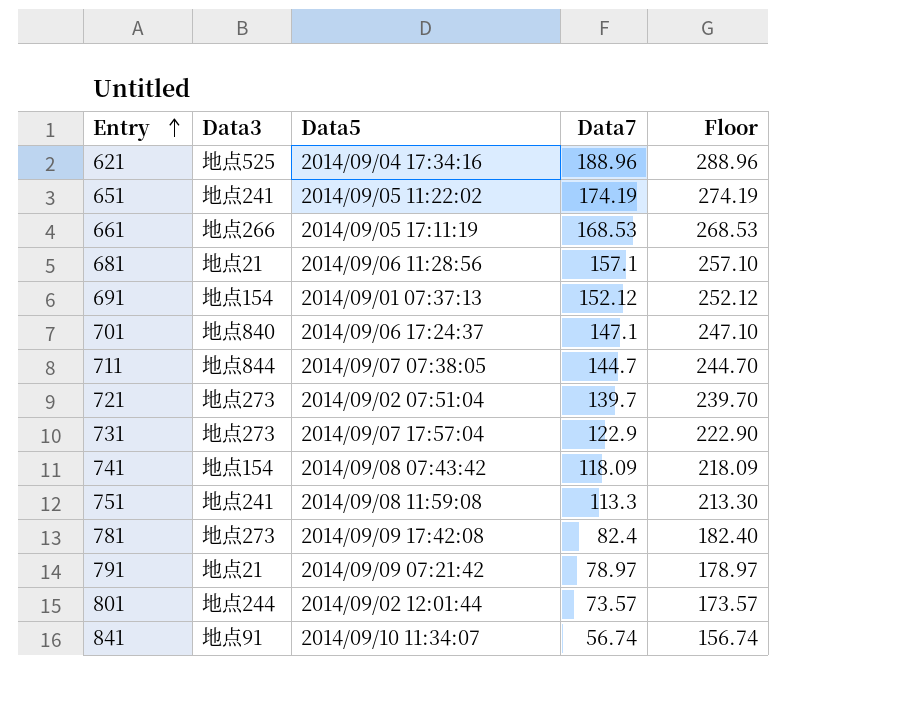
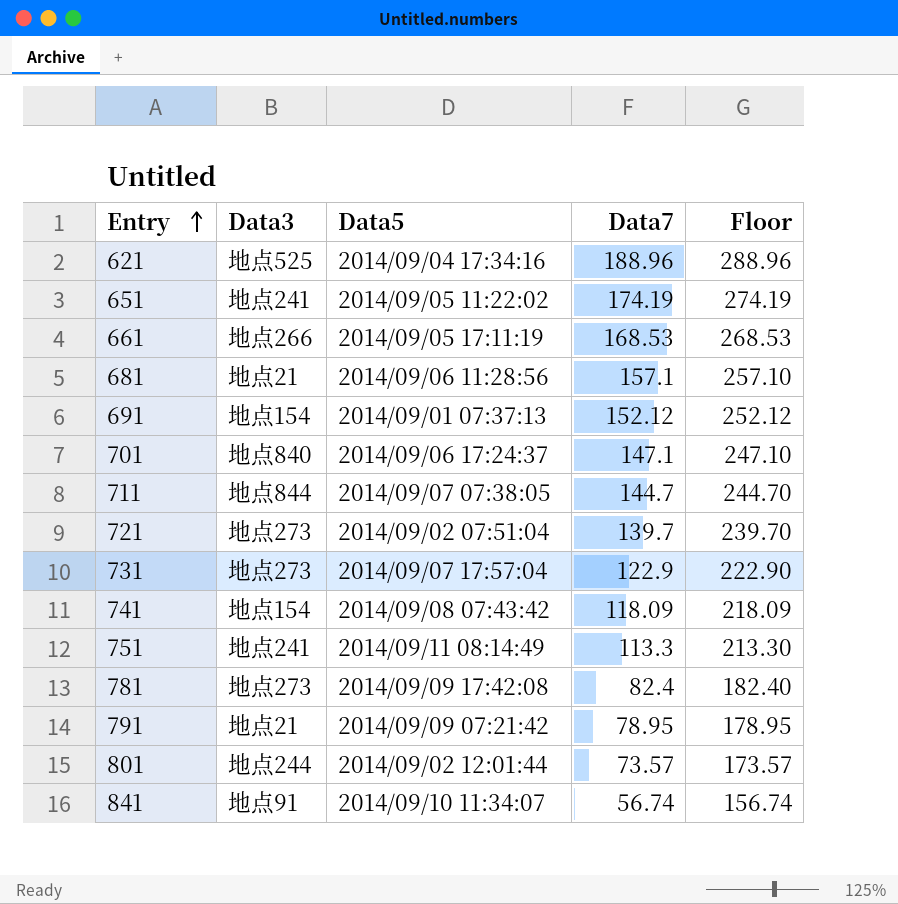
751 | Data5: 2014/09/08 11:59:08 -> 2014/09/11 08:14:49
791 | Data7: 78.97 -> 78.95
791 | Floor: 178.97 -> 178.95

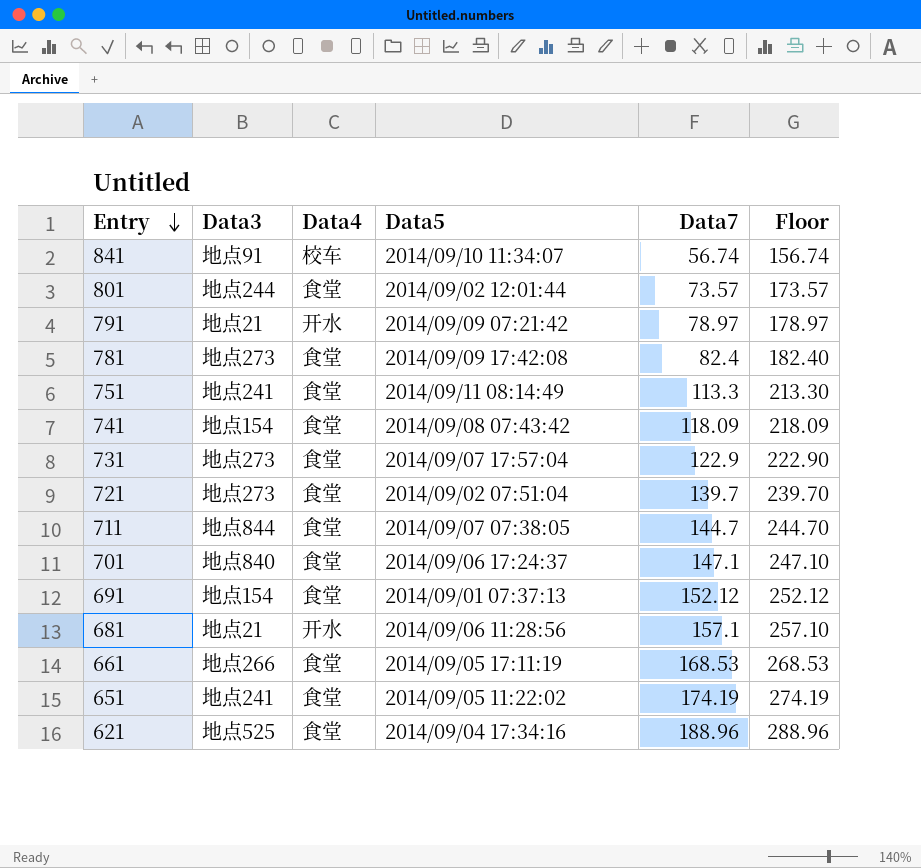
row order: Entry ascending -> Entry descending
column Data4 | position: none -> 3
791 | Data7: 78.95 -> 78.97
791 | Floor: 178.95 -> 178.97

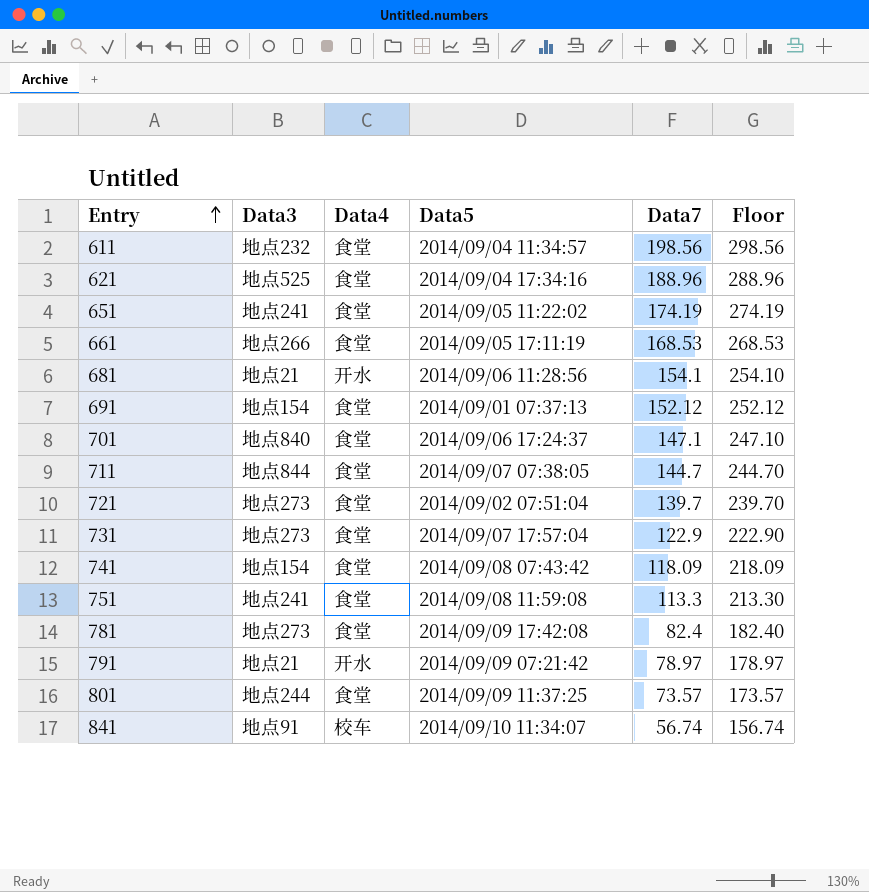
row order: Entry descending -> Entry ascending
row 611: none -> 地点232 | 食堂 | 2014/09/04 11:34:57 | 198.56 | 298.56
681 | Data7: 157.1 -> 154.1
681 | Floor: 257.10 -> 254.10
751 | Data5: 2014/09/11 08:14:49 -> 2014/09/08 11:59:08
801 | Data5: 2014/09/02 12:01:44 -> 2014/09/09 11:37:25

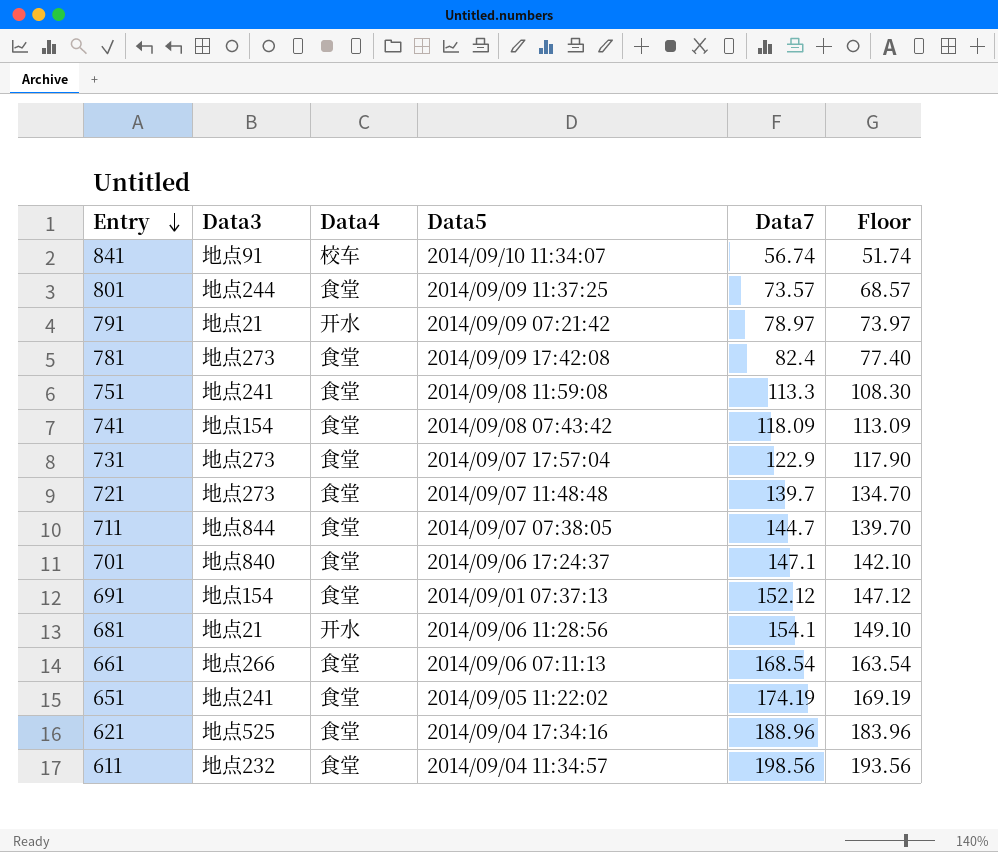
row order: Entry ascending -> Entry descending
column Floor | formula: [Data7] + 100 -> [Data7] - 5
721 | Data5: 2014/09/02 07:51:04 -> 2014/09/07 11:48:48
661 | Data5: 2014/09/05 17:11:19 -> 2014/09/06 07:11:13
661 | Data7: 168.53 -> 168.54

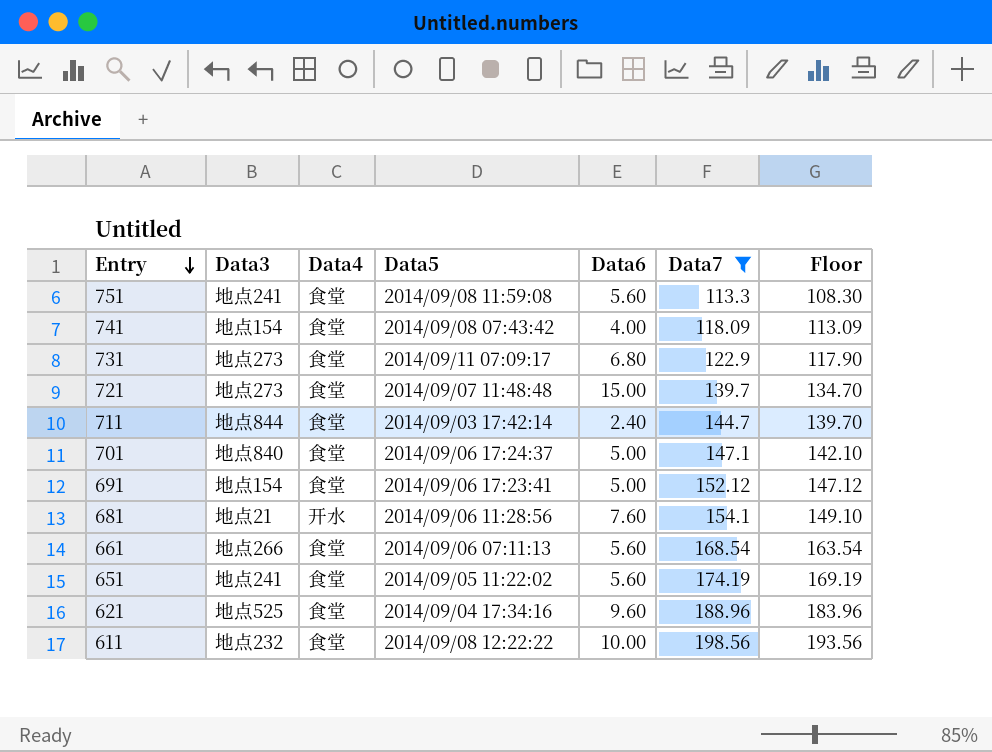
filter: none -> Data7 >= 113.3
column Data6 | position: none -> 5
731 | Data5: 2014/09/07 17:57:04 -> 2014/09/11 07:09:17
711 | Data5: 2014/09/07 07:38:05 -> 2014/09/03 17:42:14
691 | Data5: 2014/09/01 07:37:13 -> 2014/09/06 17:23:41
611 | Data5: 2014/09/04 11:34:57 -> 2014/09/08 12:22:22

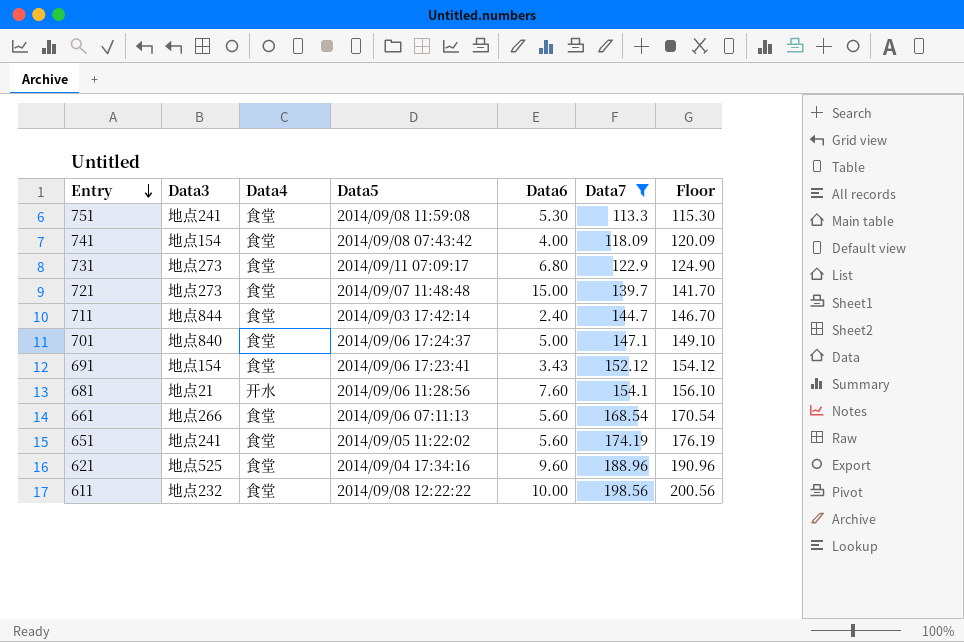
column Floor | formula: [Data7] - 5 -> [Data7] + 2
751 | Data6: 5.60 -> 5.30
691 | Data6: 5.00 -> 3.43

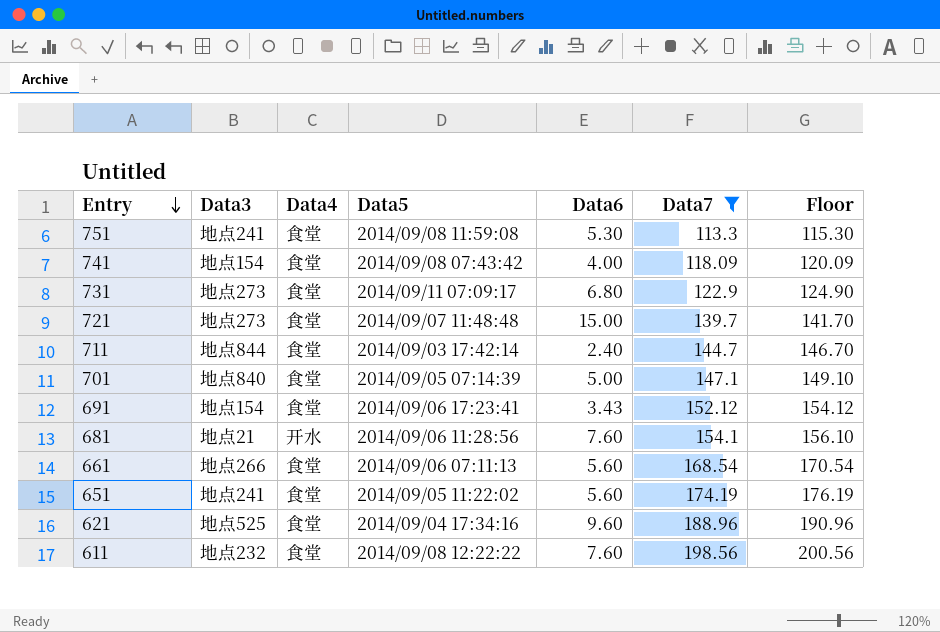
701 | Data5: 2014/09/06 17:24:37 -> 2014/09/05 07:14:39
611 | Data6: 10.00 -> 7.60

